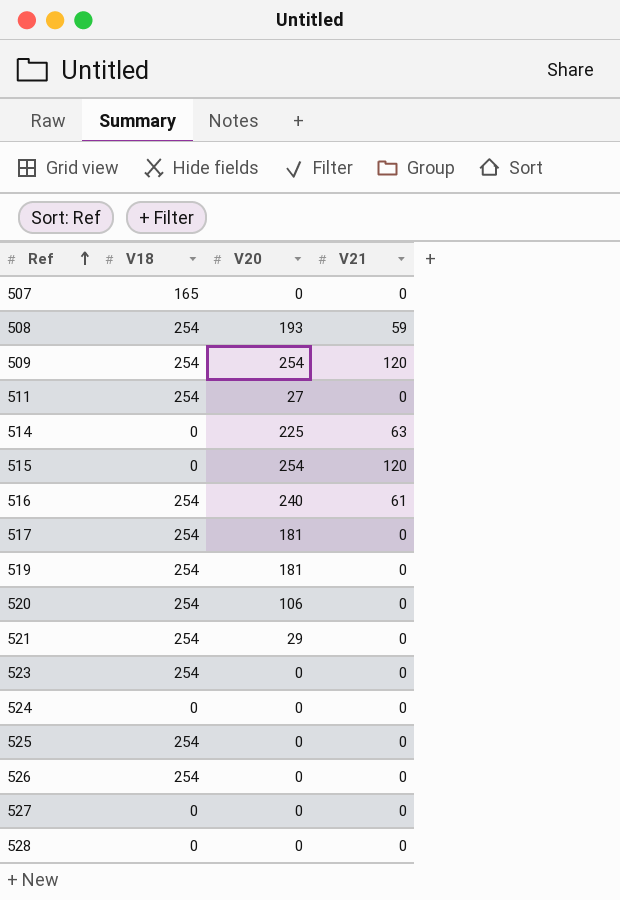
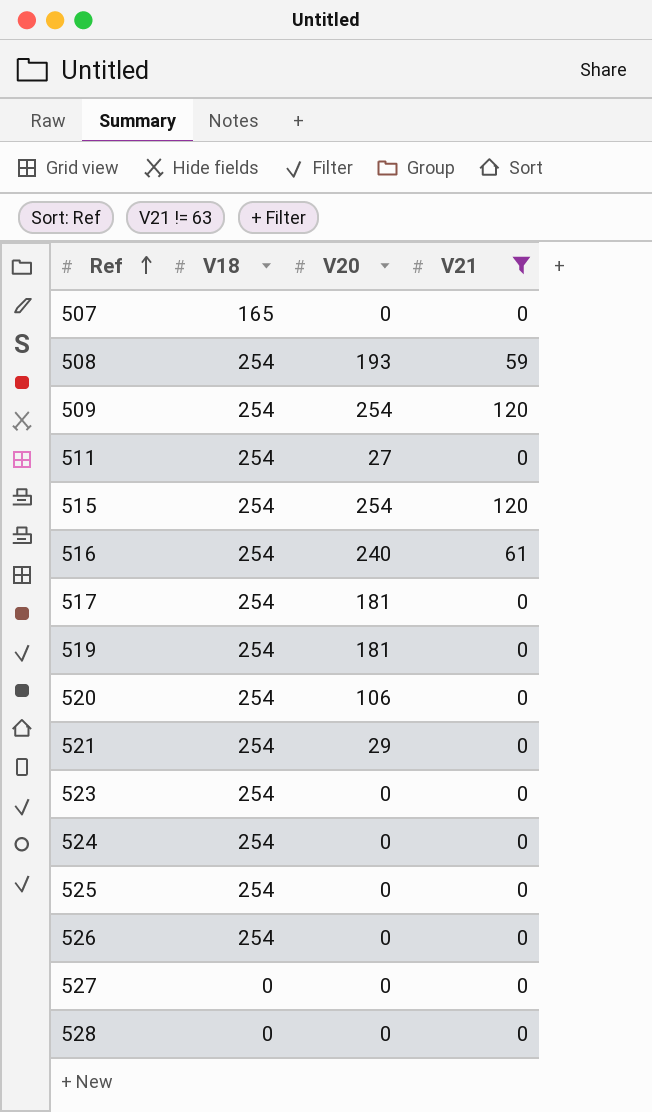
filter: none -> V21 != 63
515 | V18: 0 -> 254
524 | V18: 0 -> 254

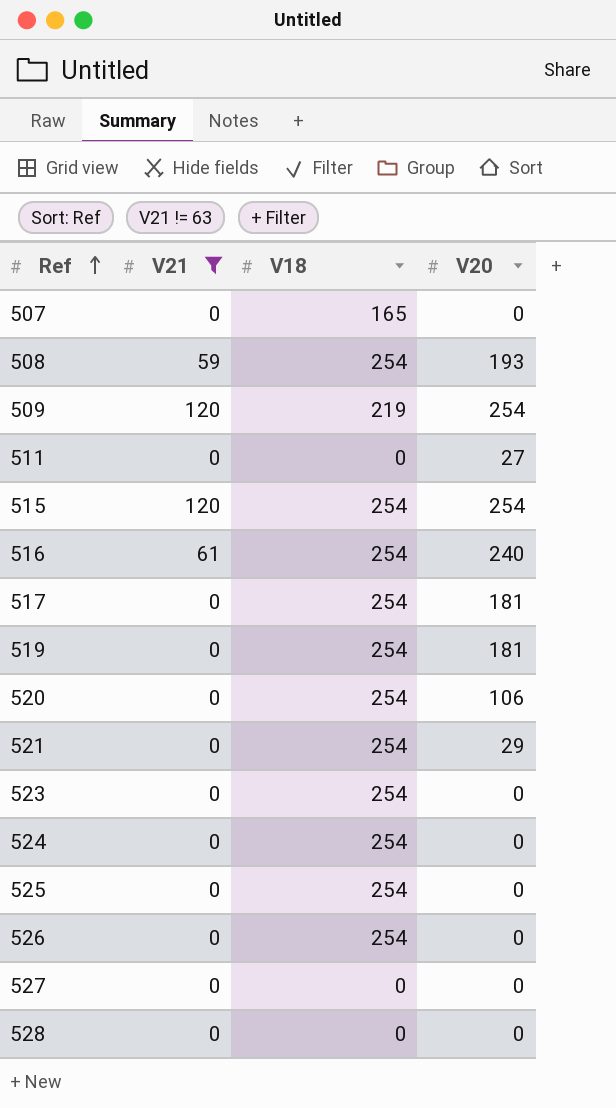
column V21 | position: 4 -> 2
509 | V18: 254 -> 219
511 | V18: 254 -> 0

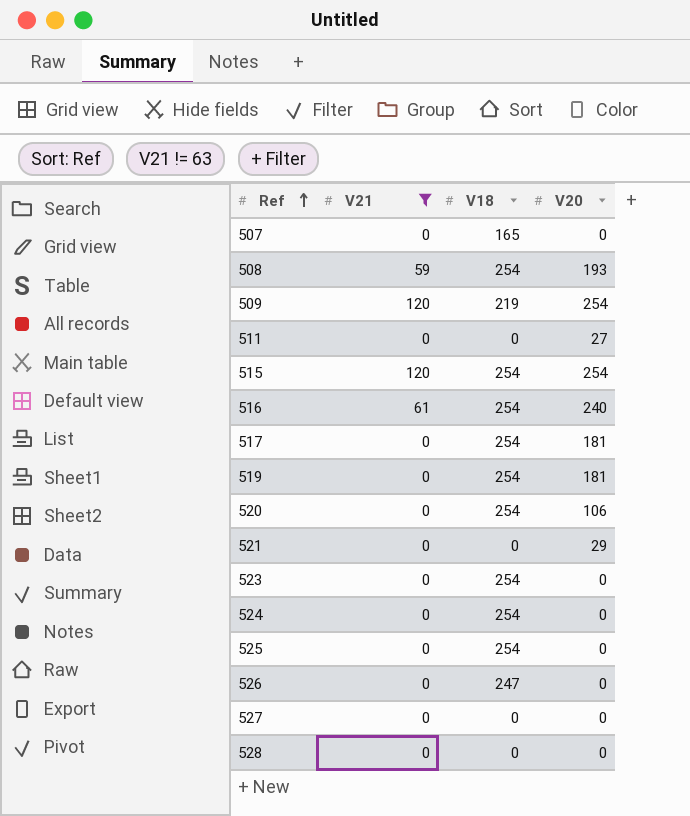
521 | V18: 254 -> 0
526 | V18: 254 -> 247

